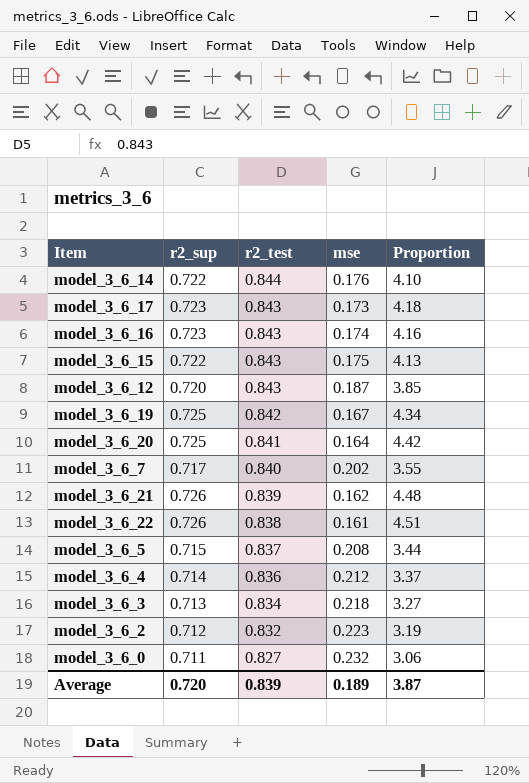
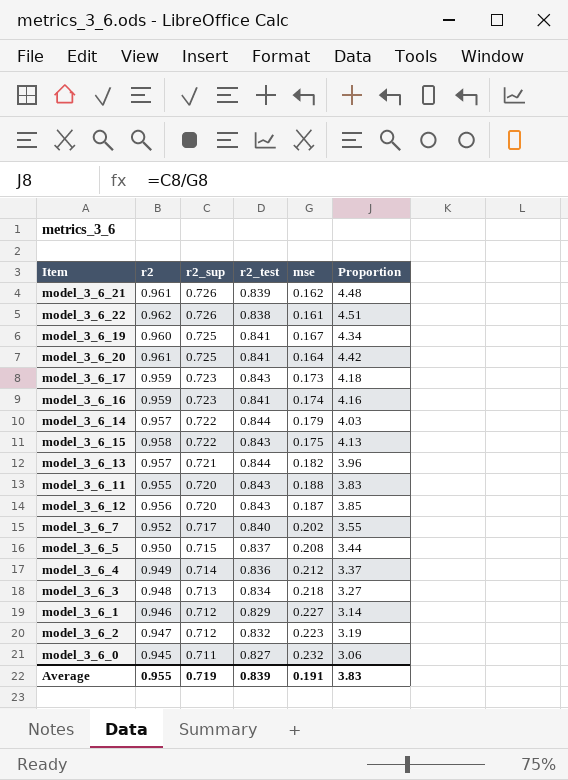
row order: r2_test descending -> r2_sup descending
column r2 | position: none -> 2
model_3_6_19 | r2_test: 0.842 -> 0.841
model_3_6_16 | r2_test: 0.843 -> 0.841
model_3_6_14 | mse: 0.176 -> 0.179
model_3_6_14 | Proportion: 4.10 -> 4.03
row model_3_6_13: none -> 0.957 | 0.721 | 0.844 | 0.182 | 3.96
row model_3_6_11: none -> 0.955 | 0.720 | 0.843 | 0.188 | 3.83
row model_3_6_1: none -> 0.946 | 0.712 | 0.829 | 0.227 | 3.14
Average | r2_sup: 0.720 -> 0.719
Average | mse: 0.189 -> 0.191
Average | Proportion: 3.87 -> 3.83

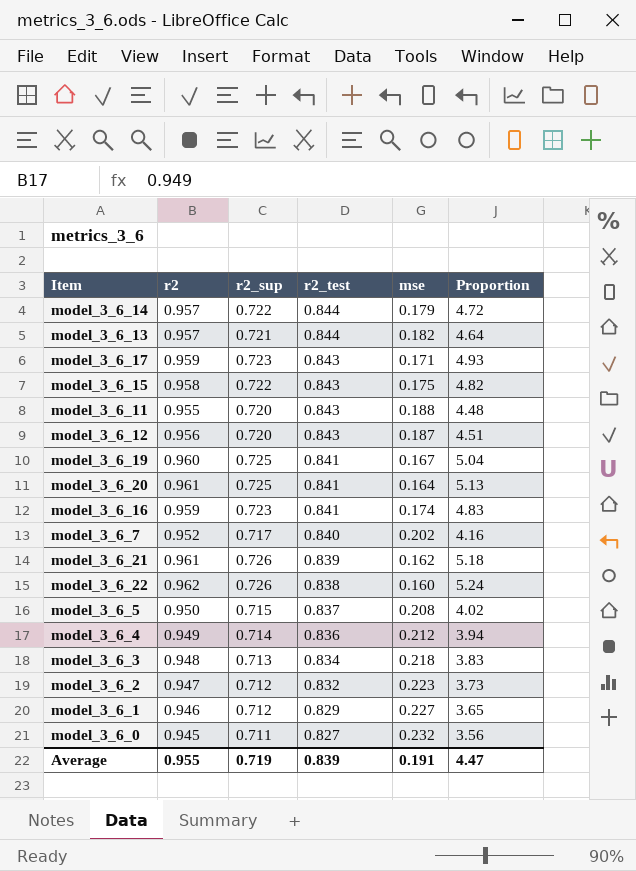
row order: r2_sup descending -> r2_test descending
column Proportion | formula: [r2_sup] / [mse] -> [r2_test] / [mse]
model_3_6_17 | mse: 0.173 -> 0.171
model_3_6_22 | mse: 0.161 -> 0.160
Average | Proportion: 3.83 -> 4.47

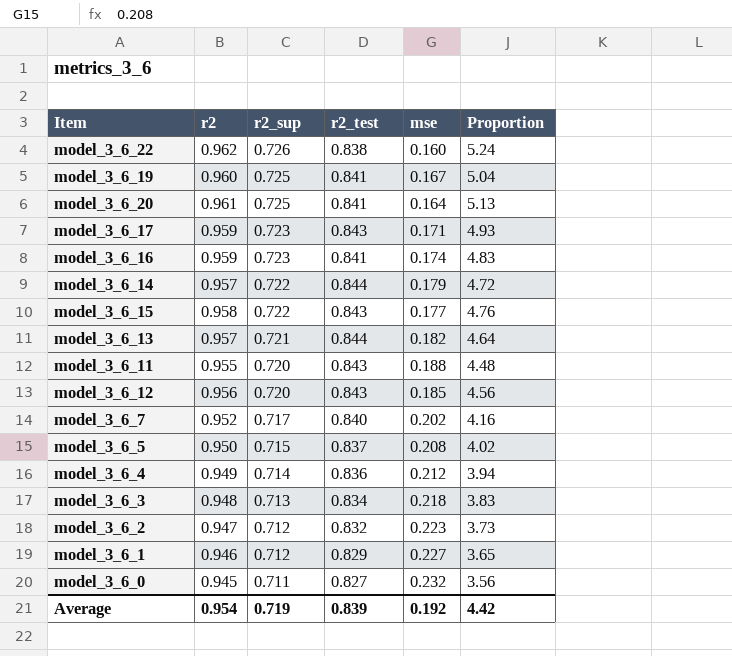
row order: r2_test descending -> r2_sup descending
row model_3_6_21: 0.961 | 0.726 | 0.839 | 0.162 | 5.18 -> none
model_3_6_15 | mse: 0.175 -> 0.177
model_3_6_15 | Proportion: 4.82 -> 4.76
model_3_6_12 | mse: 0.187 -> 0.185
model_3_6_12 | Proportion: 4.51 -> 4.56
Average | r2: 0.955 -> 0.954
Average | mse: 0.191 -> 0.192
Average | Proportion: 4.47 -> 4.42

